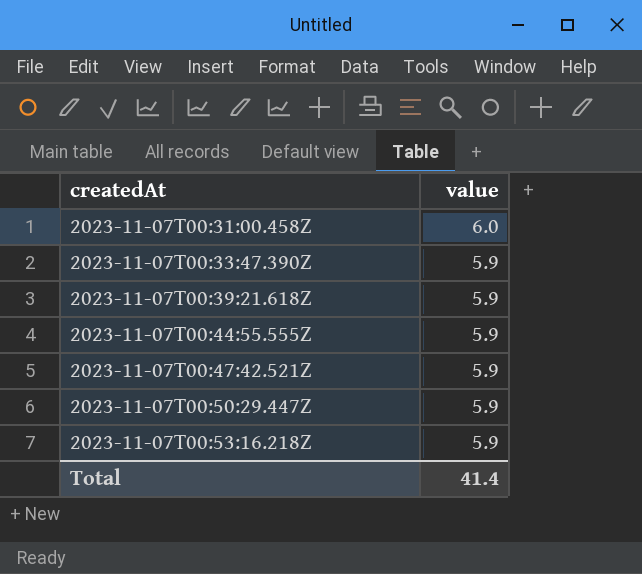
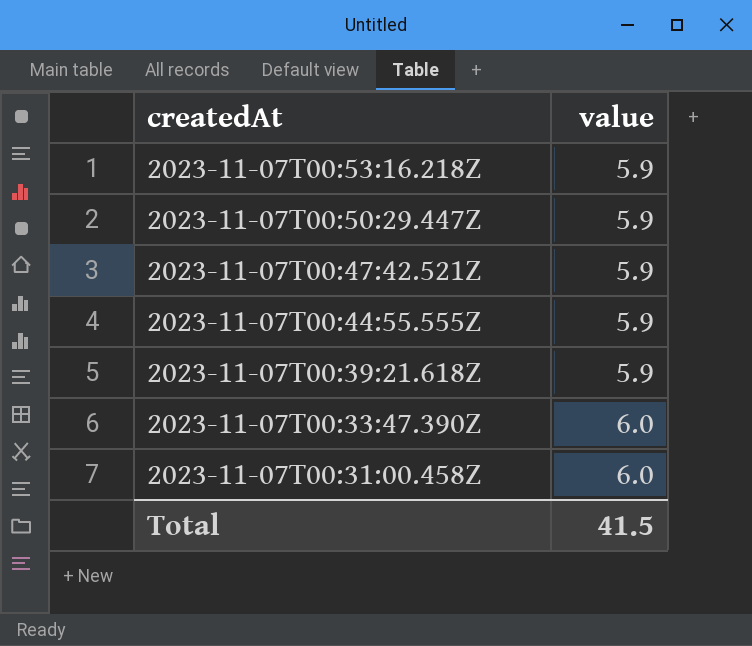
row order: createdAt ascending -> createdAt descending
2023-11-07T00:33:47.390Z | value: 5.9 -> 6.0
Total | value: 41.4 -> 41.5

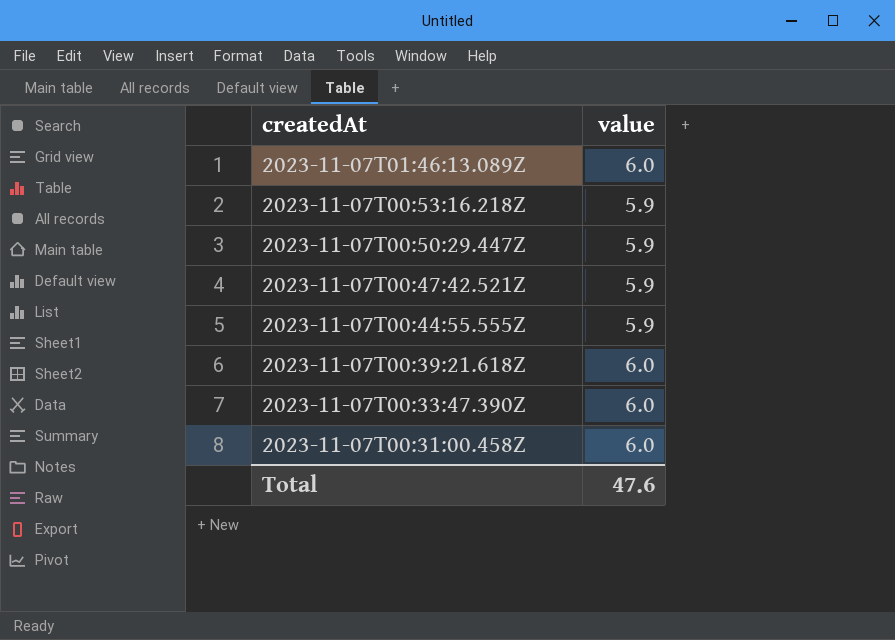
row 2023-11-07T01:46:13.089Z: none -> 6.0
2023-11-07T00:39:21.618Z | value: 5.9 -> 6.0
Total | value: 41.5 -> 47.6

